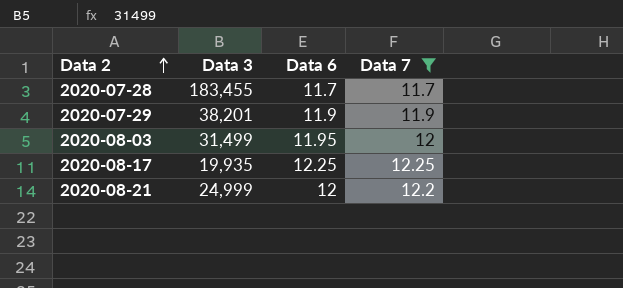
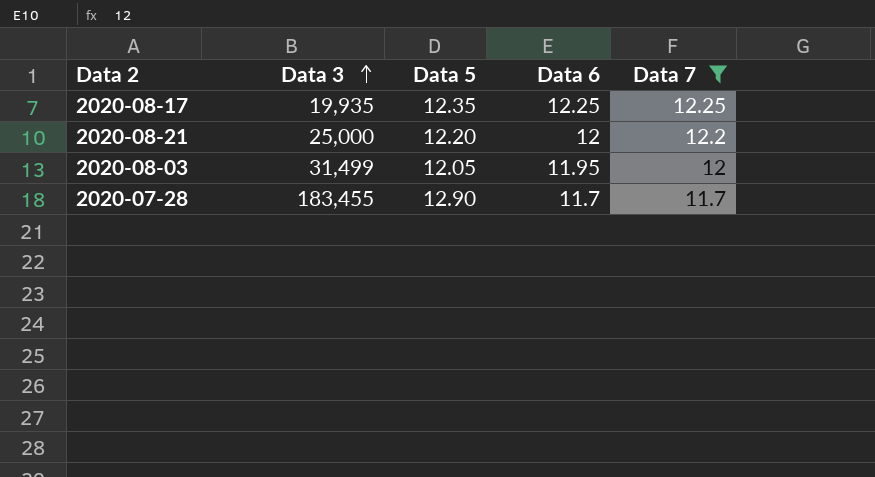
row order: Data 2 ascending -> Data 3 ascending
column Data 5 | position: none -> 3
row 2020-07-29: 38,201 | 11.9 | 11.9 -> none
2020-08-21 | Data 3: 24,999 -> 25,000

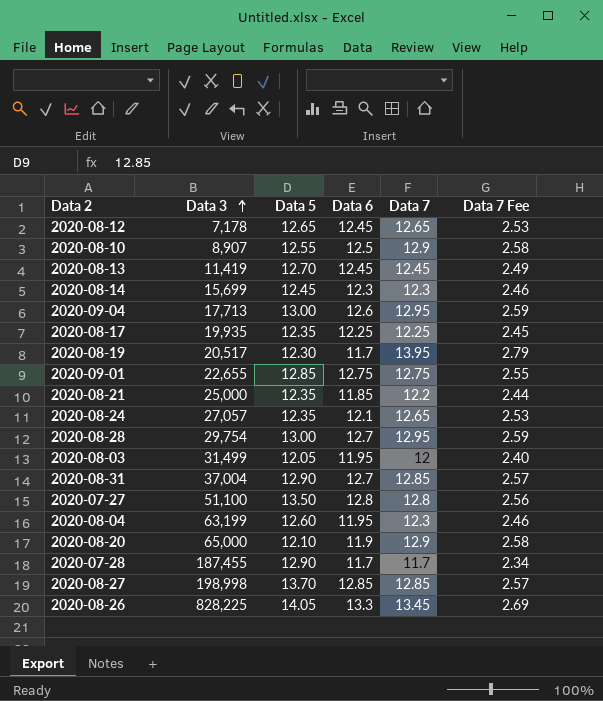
filter: Data 7 <= 12.25 -> none
column Data 7 Fee | formula: none -> [Data 7] * 0.2
2020-08-21 | Data 5: 12.20 -> 12.35
2020-08-21 | Data 6: 12 -> 11.85
2020-07-28 | Data 3: 183,455 -> 187,455

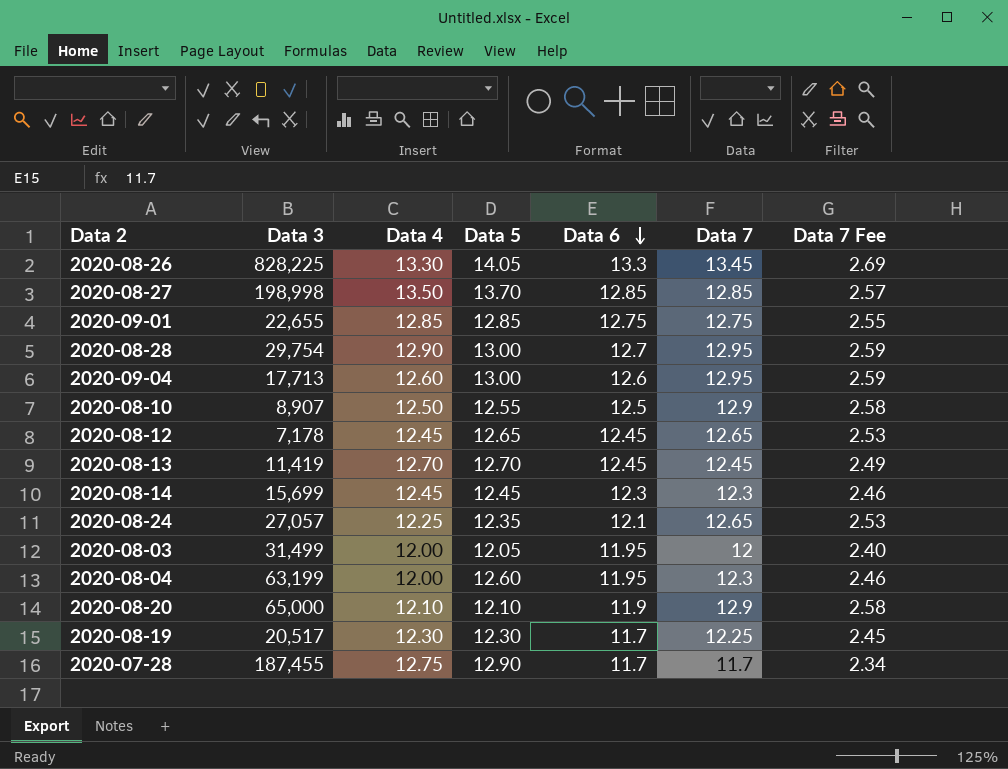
row order: Data 3 ascending -> Data 6 descending
column Data 4 | position: none -> 3
row 2020-08-17: 19,935 | 12.35 | 12.25 | 12.25 | 2.45 -> none
row 2020-08-21: 25,000 | 12.35 | 11.85 | 12.2 | 2.44 -> none
row 2020-08-31: 37,004 | 12.90 | 12.7 | 12.85 | 2.57 -> none
row 2020-07-27: 51,100 | 13.50 | 12.8 | 12.8 | 2.56 -> none
2020-08-19 | Data 7: 13.95 -> 12.25
2020-08-19 | Data 7 Fee: 2.79 -> 2.45

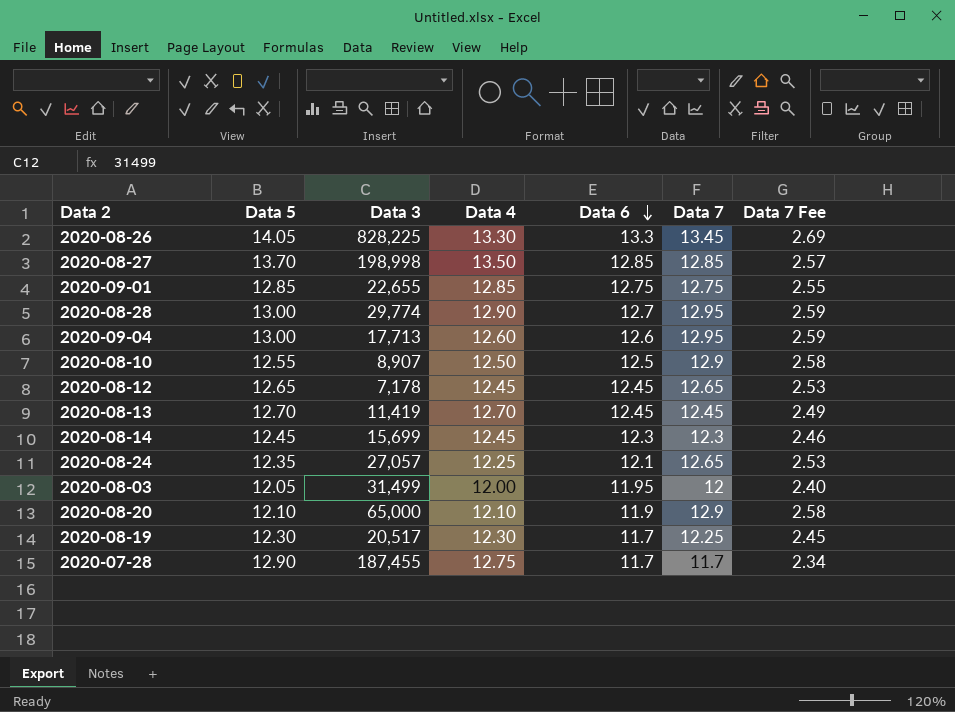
column Data 5 | position: 4 -> 2
row 2020-08-04: 63,199 | 12.00 | 12.60 | 11.95 | 12.3 | 2.46 -> none
2020-08-28 | Data 3: 29,754 -> 29,774

